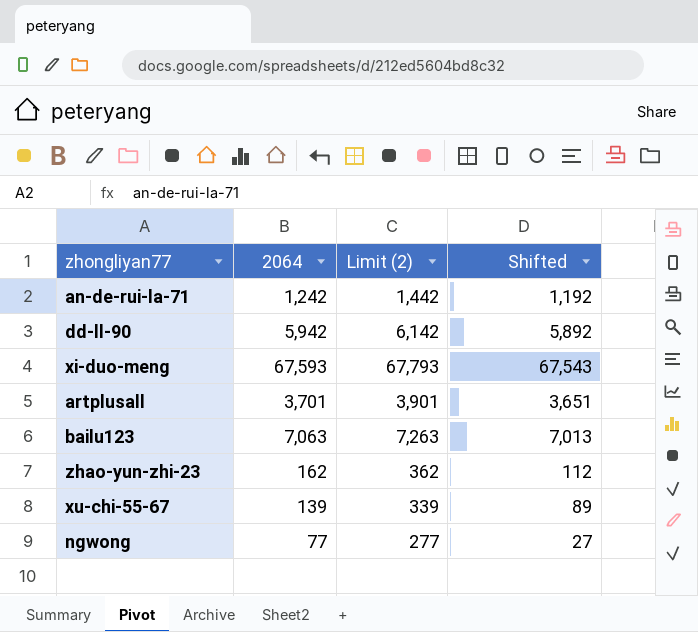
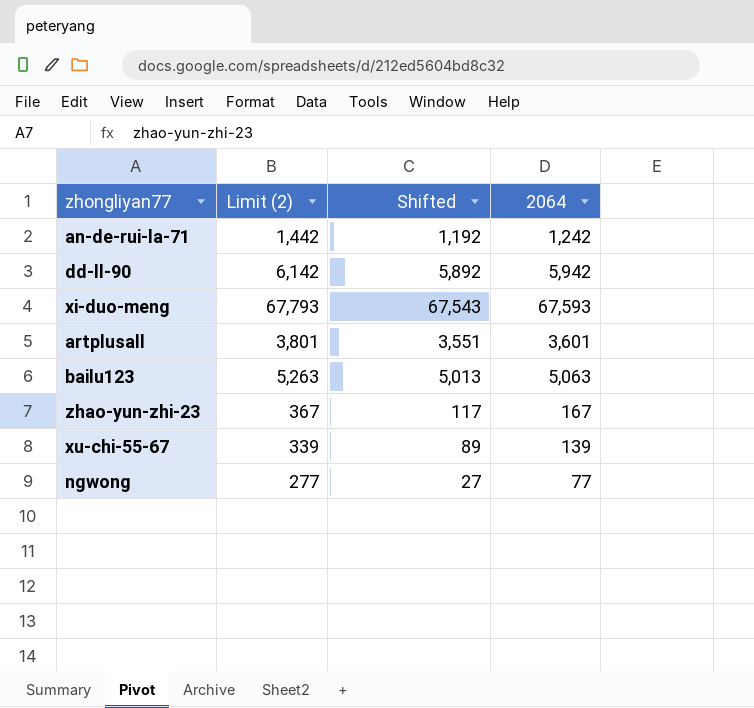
column 2064 | position: 2 -> 4
artplusall | Limit (2): 3,901 -> 3,801
artplusall | Shifted: 3,651 -> 3,551
artplusall | 2064: 3,701 -> 3,601
bailu123 | Limit (2): 7,263 -> 5,263
bailu123 | Shifted: 7,013 -> 5,013
bailu123 | 2064: 7,063 -> 5,063
zhao-yun-zhi-23 | Limit (2): 362 -> 367
zhao-yun-zhi-23 | Shifted: 112 -> 117
zhao-yun-zhi-23 | 2064: 162 -> 167

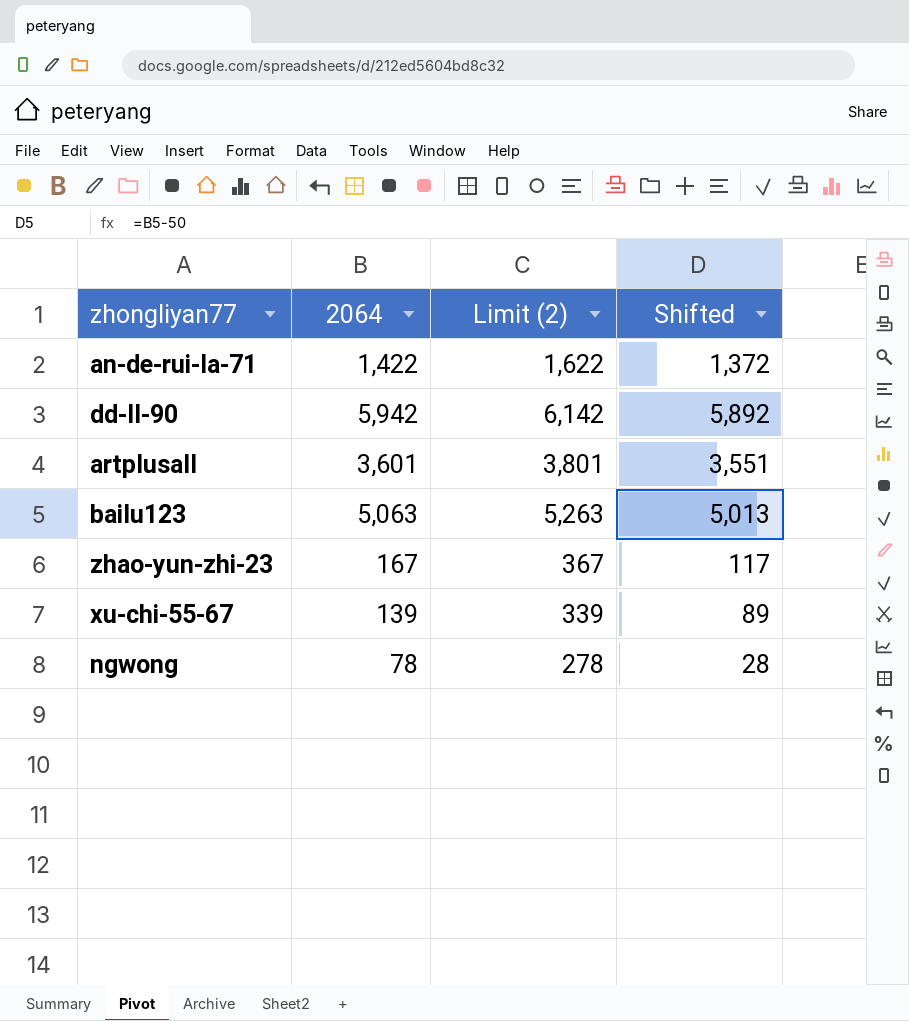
column 2064 | position: 4 -> 2
row xi-duo-meng: 67,793 | 67,543 | 67,593 -> none
an-de-rui-la-71 | 2064: 1,242 -> 1,422
an-de-rui-la-71 | Limit (2): 1,442 -> 1,622
an-de-rui-la-71 | Shifted: 1,192 -> 1,372
ngwong | 2064: 77 -> 78
ngwong | Limit (2): 277 -> 278
ngwong | Shifted: 27 -> 28

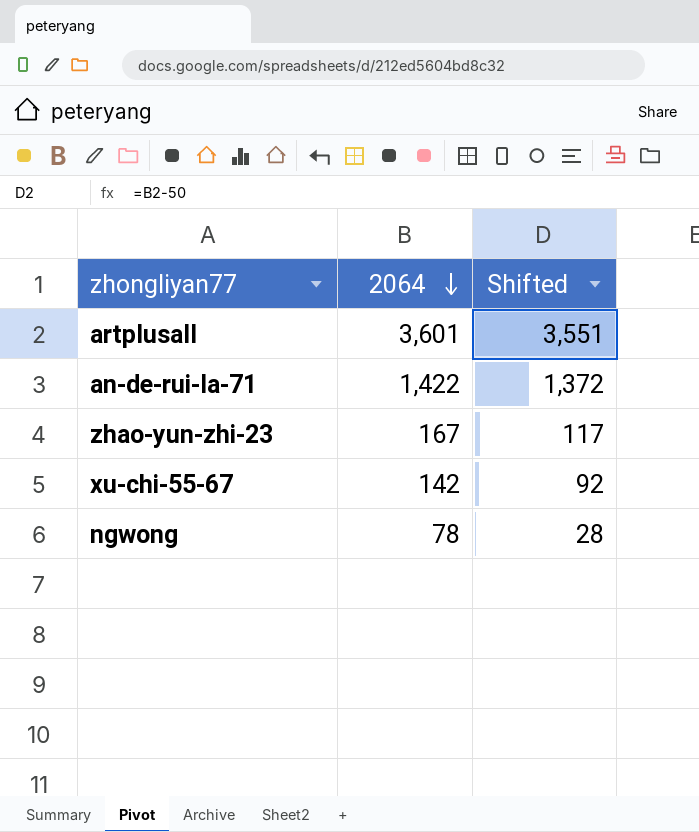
row order: none -> 2064 descending
column Limit (2) | formula: [2064] + 200 -> none
row dd-ll-90: 5,942 | 6,142 | 5,892 -> none
row bailu123: 5,063 | 5,263 | 5,013 -> none
xu-chi-55-67 | 2064: 139 -> 142
xu-chi-55-67 | Shifted: 89 -> 92

